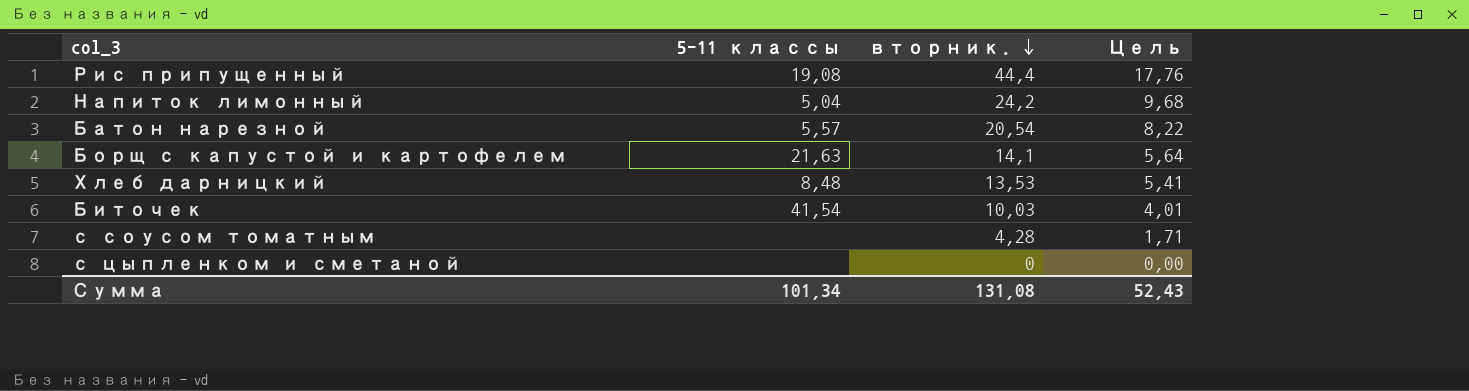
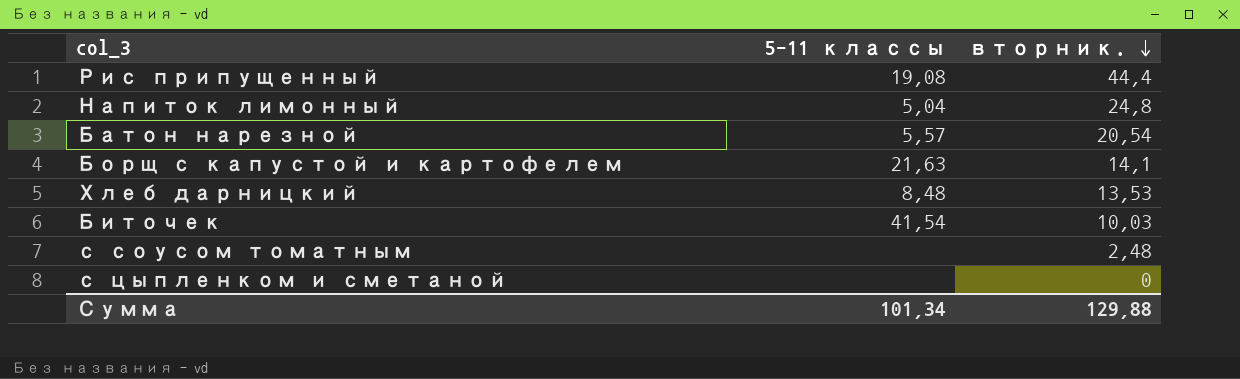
column Цель | formula: [вторник.] * 0,4 -> none
Напиток лимонный | вторник.: 24,2 -> 24,8
с соусом томатным | вторник.: 4,28 -> 2,48
Сумма | вторник.: 131,08 -> 129,88

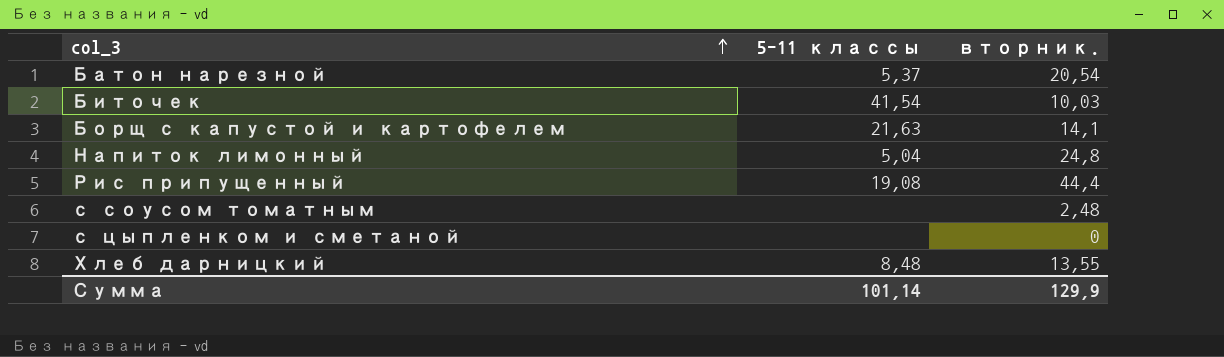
row order: вторник. descending -> col_3 ascending
Батон нарезной | 5-11 классы: 5,57 -> 5,37
Хлеб дарницкий | вторник.: 13,53 -> 13,55
Сумма | 5-11 классы: 101,34 -> 101,14
Сумма | вторник.: 129,88 -> 129,9

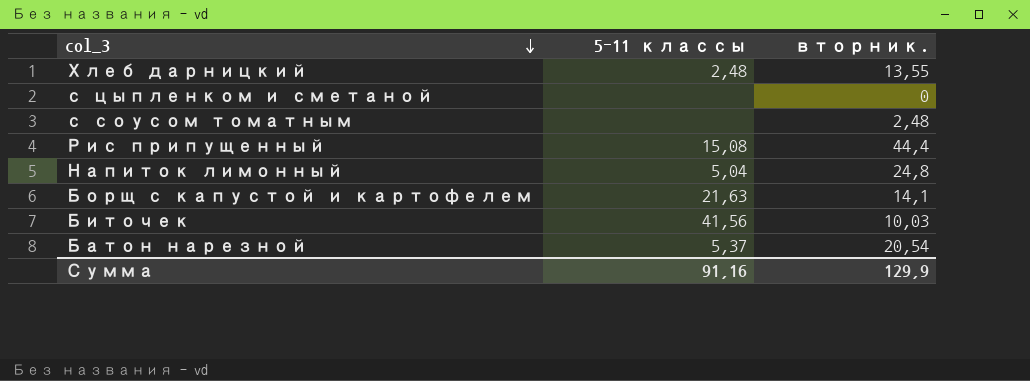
row order: col_3 ascending -> col_3 descending
Хлеб дарницкий | 5-11 классы: 8,48 -> 2,48
Рис припущенный | 5-11 классы: 19,08 -> 15,08
Биточек | 5-11 классы: 41,54 -> 41,56
Сумма | 5-11 классы: 101,14 -> 91,16

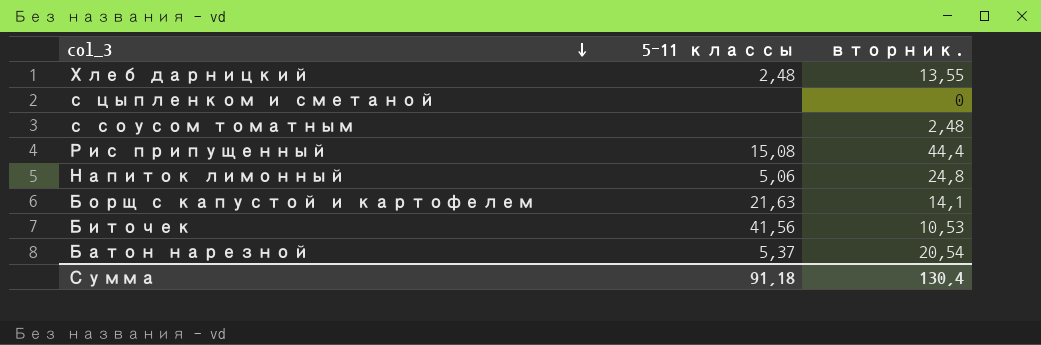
Напиток лимонный | 5-11 классы: 5,04 -> 5,06
Биточек | вторник.: 10,03 -> 10,53
Сумма | 5-11 классы: 91,16 -> 91,18
Сумма | вторник.: 129,9 -> 130,4

